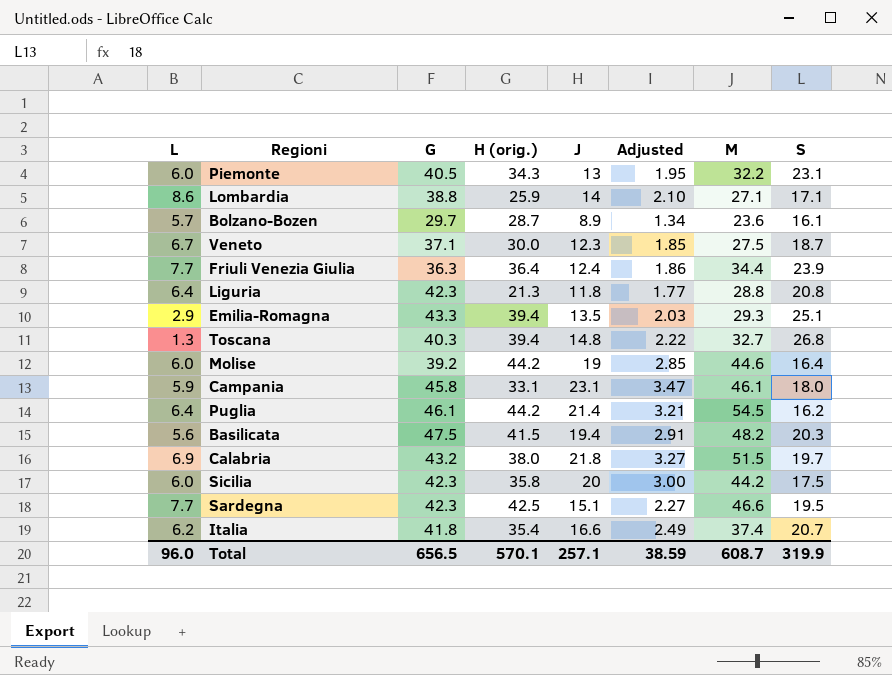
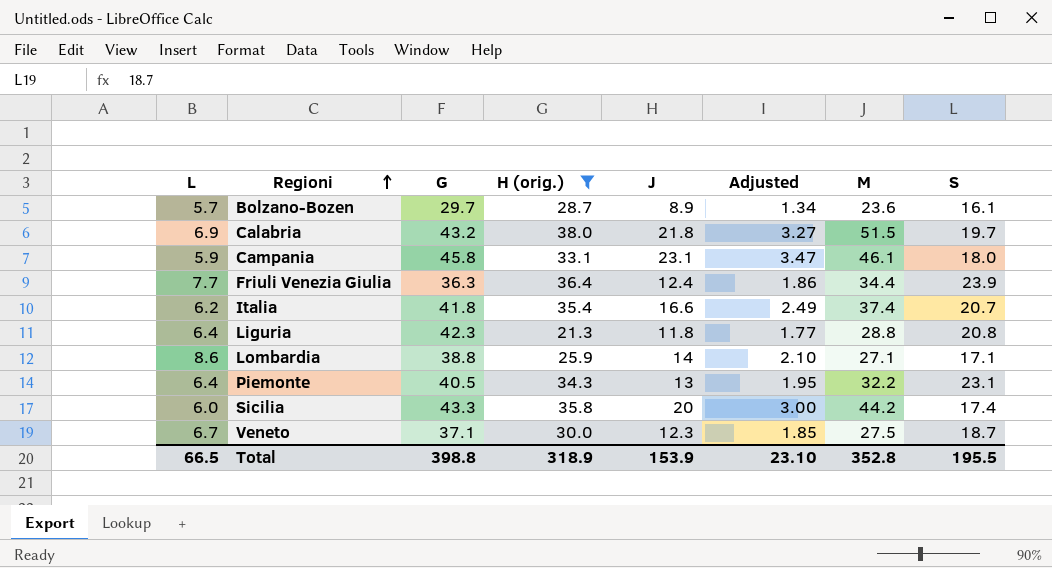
filter: none -> H (orig.) <= 38.0
row order: none -> Regioni ascending
Piemonte | L: 6.0 -> 6.4
Sicilia | G: 42.3 -> 43.3
Sicilia | S: 17.5 -> 17.4
Total | L: 96.0 -> 66.5
Total | G: 656.5 -> 398.8
Total | H (orig.): 570.1 -> 318.9
Total | J: 257.1 -> 153.9
Total | Adjusted: 38.59 -> 23.10
Total | M: 608.7 -> 352.8
Total | S: 319.9 -> 195.5

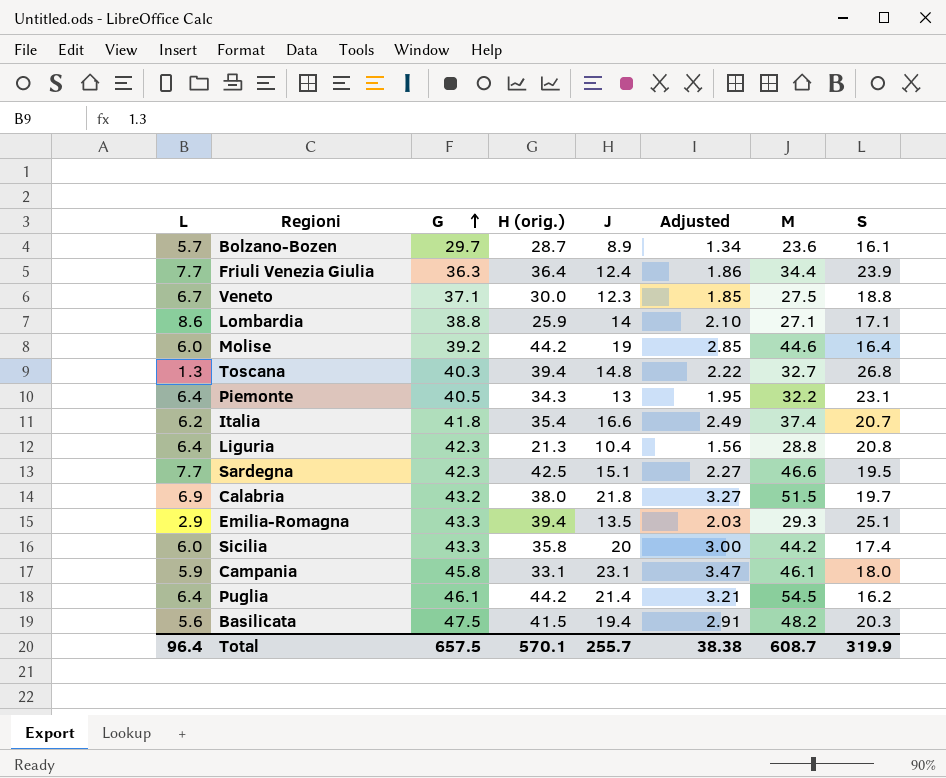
filter: H (orig.) <= 38.0 -> none
row order: Regioni ascending -> G ascending
Veneto | S: 18.7 -> 18.8
Liguria | J: 11.8 -> 10.4
Liguria | Adjusted: 1.77 -> 1.56
Total | L: 66.5 -> 96.4
Total | G: 398.8 -> 657.5
Total | H (orig.): 318.9 -> 570.1
Total | J: 153.9 -> 255.7
Total | Adjusted: 23.10 -> 38.38
Total | M: 352.8 -> 608.7
Total | S: 195.5 -> 319.9

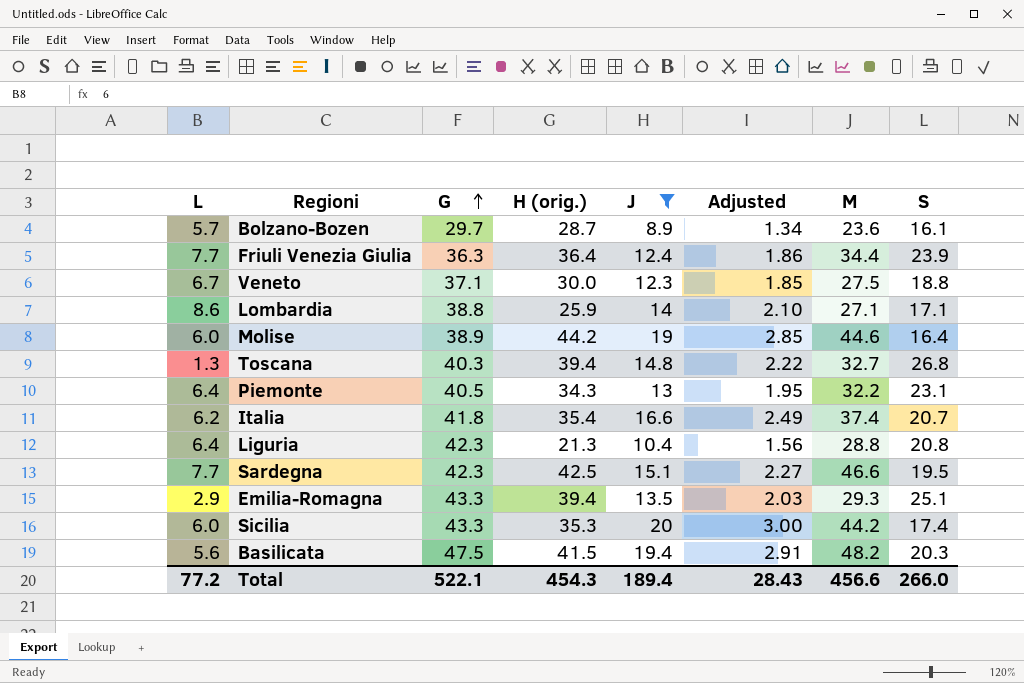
filter: none -> J <= 20
Molise | G: 39.2 -> 38.9
Sicilia | H (orig.): 35.8 -> 35.3
Total | L: 96.4 -> 77.2
Total | G: 657.5 -> 522.1
Total | H (orig.): 570.1 -> 454.3
Total | J: 255.7 -> 189.4
Total | Adjusted: 38.38 -> 28.43
Total | M: 608.7 -> 456.6
Total | S: 319.9 -> 266.0

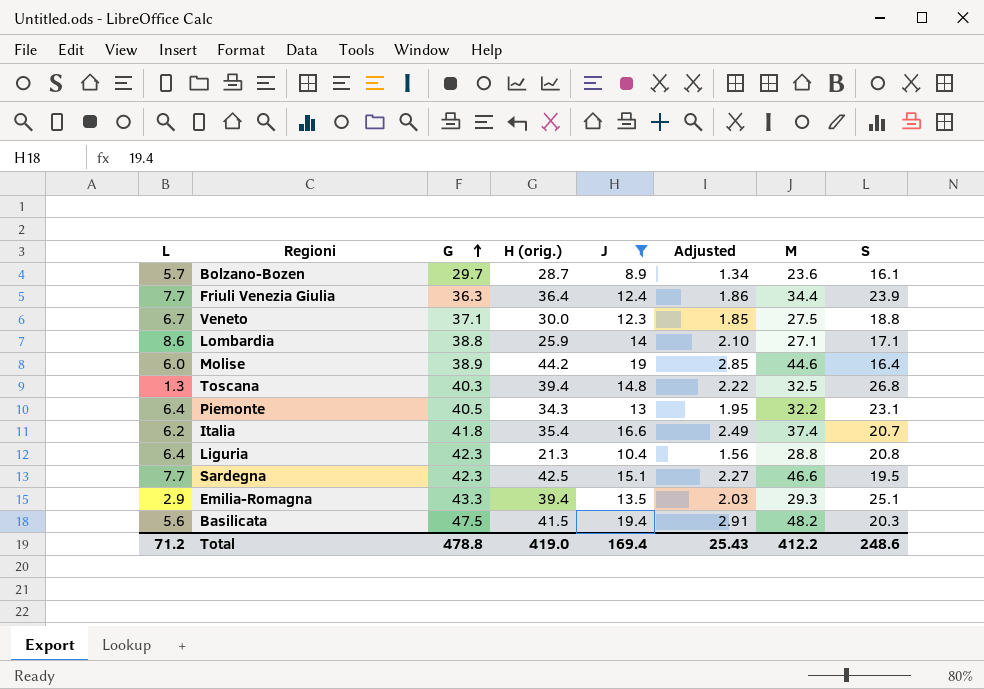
row Sicilia: 6.0 | 43.3 | 35.3 | 20 | 3.00 | 44.2 | 17.4 -> none
Toscana | M: 32.7 -> 32.5
Total | L: 77.2 -> 71.2
Total | G: 522.1 -> 478.8
Total | H (orig.): 454.3 -> 419.0
Total | J: 189.4 -> 169.4
Total | Adjusted: 28.43 -> 25.43
Total | M: 456.6 -> 412.2
Total | S: 266.0 -> 248.6

